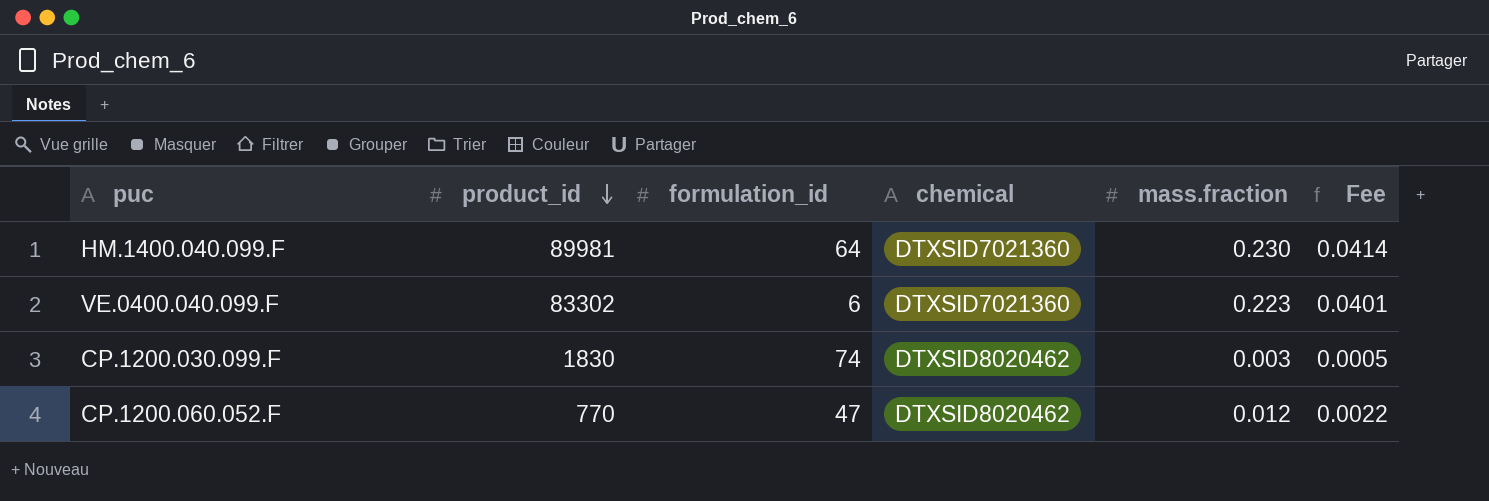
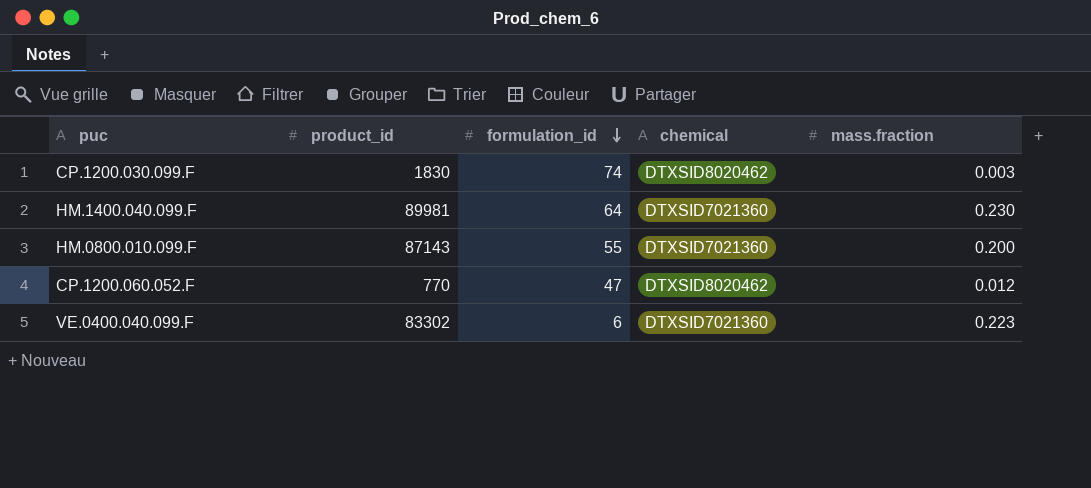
row order: product_id descending -> formulation_id descending
column Fee | formula: [mass.fraction] * 0.18 -> none
row HM.0800.010.099.F: none -> 87143 | 55 | DTXSID7021360 | 0.200

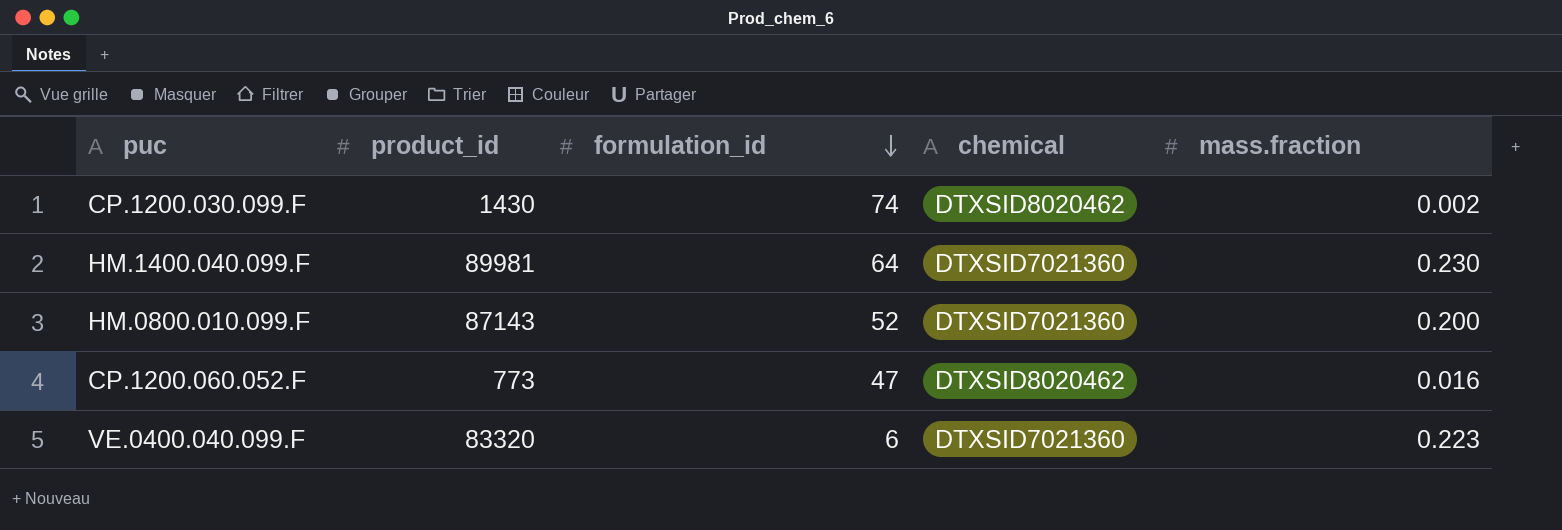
CP.1200.030.099.F | product_id: 1830 -> 1430
CP.1200.030.099.F | mass.fraction: 0.003 -> 0.002
HM.0800.010.099.F | formulation_id: 55 -> 52
CP.1200.060.052.F | product_id: 770 -> 773
CP.1200.060.052.F | mass.fraction: 0.012 -> 0.016
VE.0400.040.099.F | product_id: 83302 -> 83320

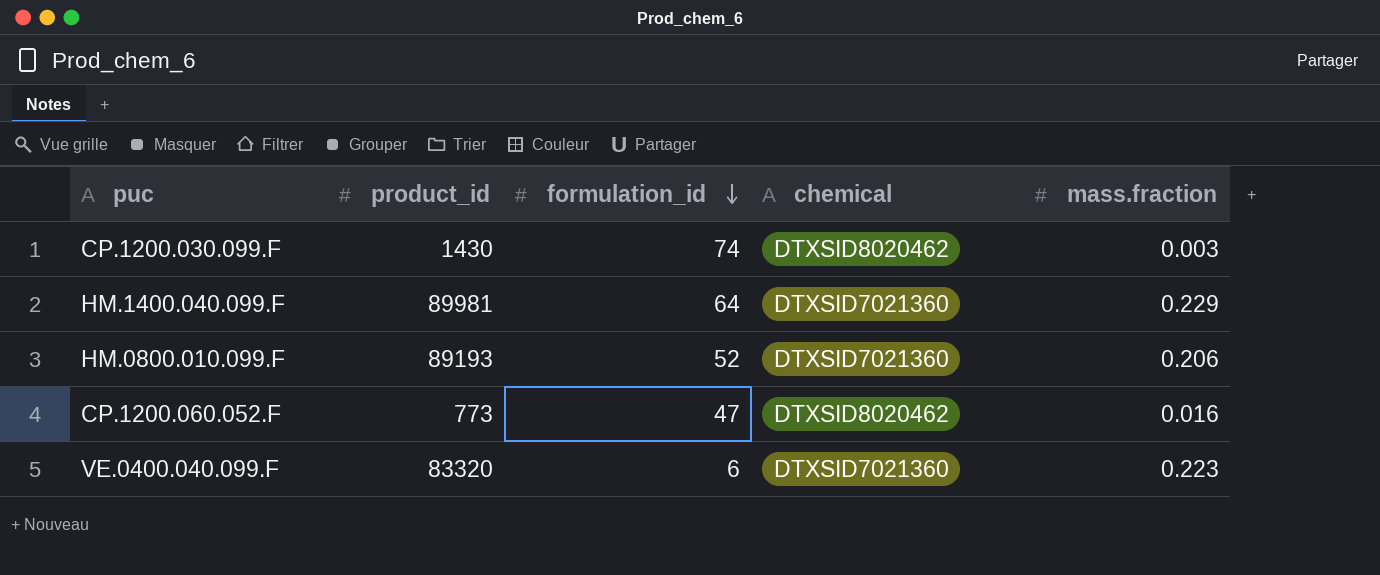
CP.1200.030.099.F | mass.fraction: 0.002 -> 0.003
HM.1400.040.099.F | mass.fraction: 0.230 -> 0.229
HM.0800.010.099.F | product_id: 87143 -> 89193
HM.0800.010.099.F | mass.fraction: 0.200 -> 0.206

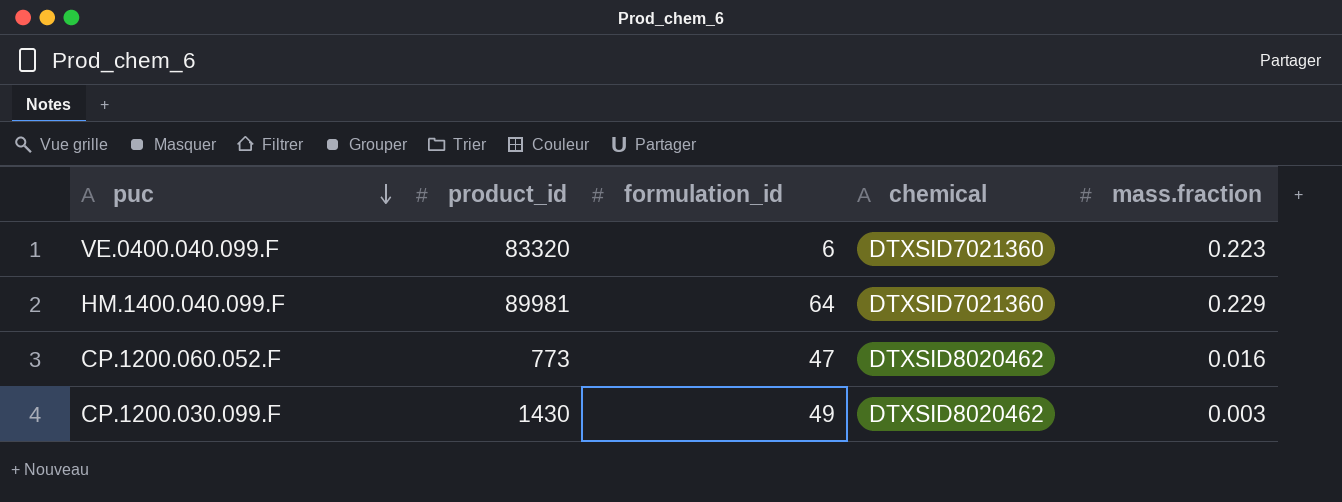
row order: formulation_id descending -> puc descending
row HM.0800.010.099.F: 89193 | 52 | DTXSID7021360 | 0.206 -> none
CP.1200.030.099.F | formulation_id: 74 -> 49

